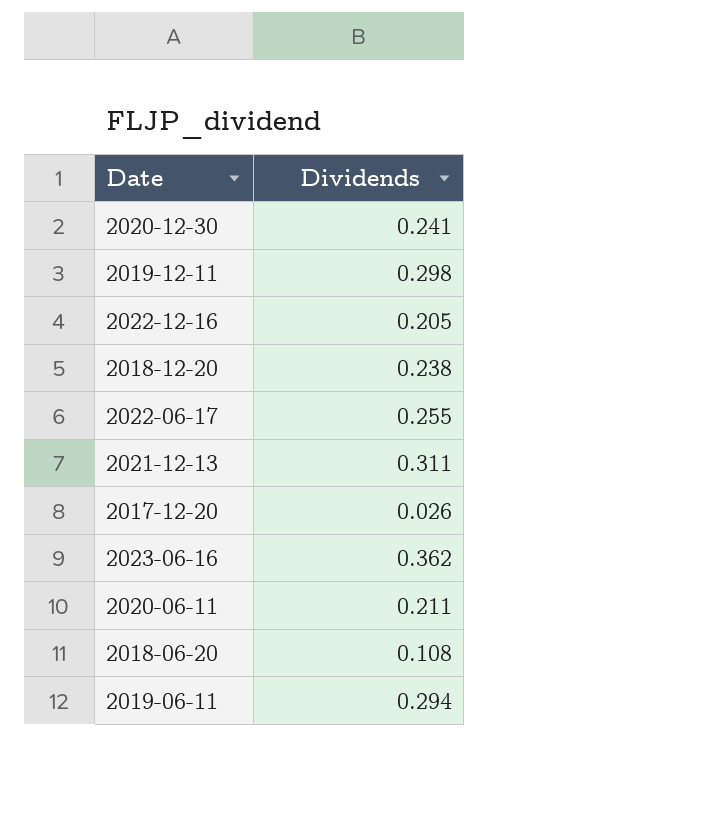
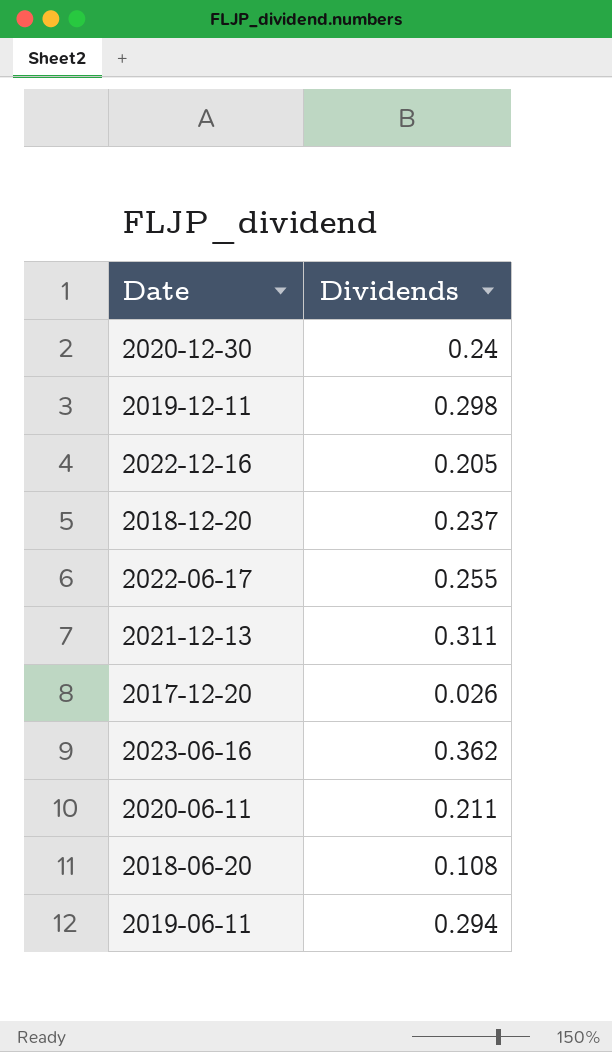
2020-12-30 | Dividends: 0.241 -> 0.24
2018-12-20 | Dividends: 0.238 -> 0.237

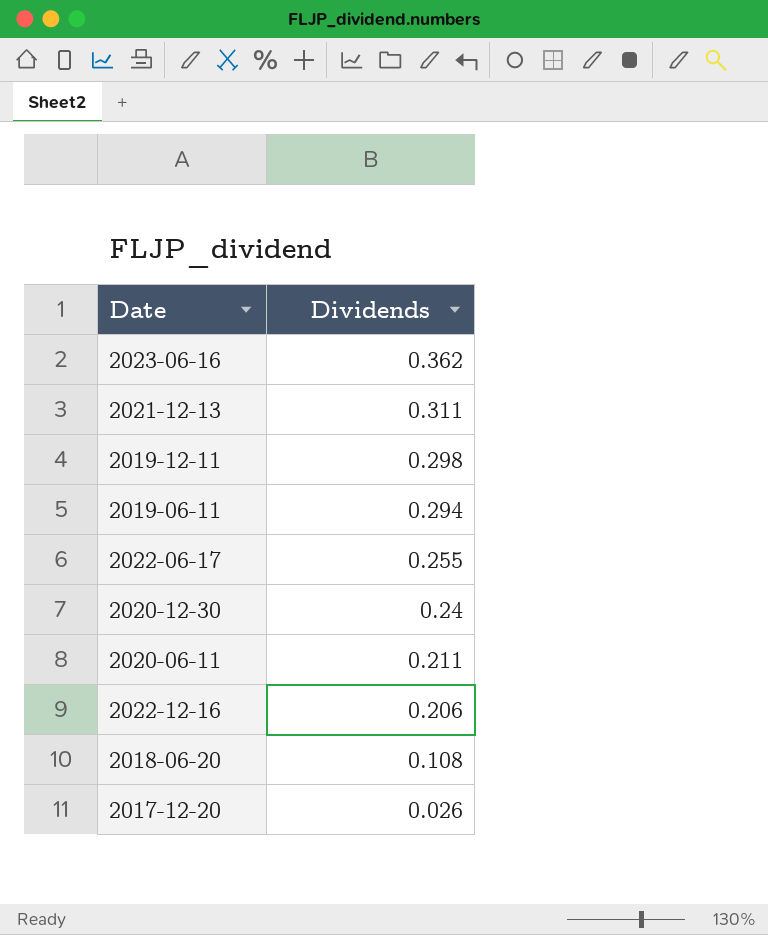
row order: none -> Dividends descending
row 2018-12-20: 0.237 -> none
2022-12-16 | Dividends: 0.205 -> 0.206

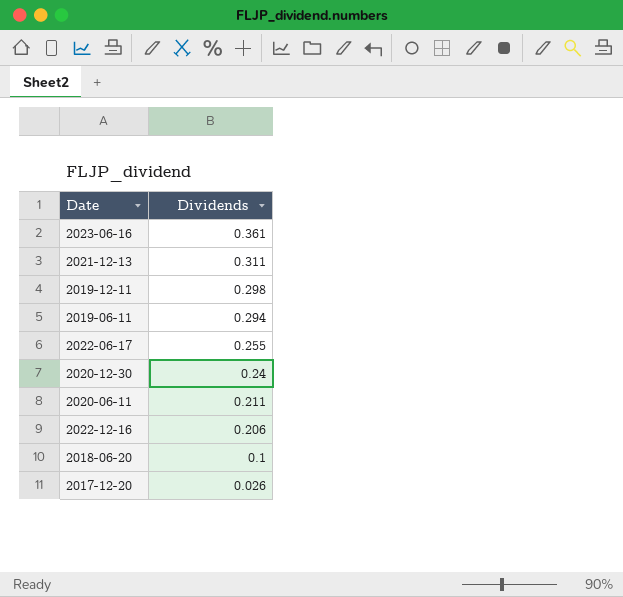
2023-06-16 | Dividends: 0.362 -> 0.361
2018-06-20 | Dividends: 0.108 -> 0.1

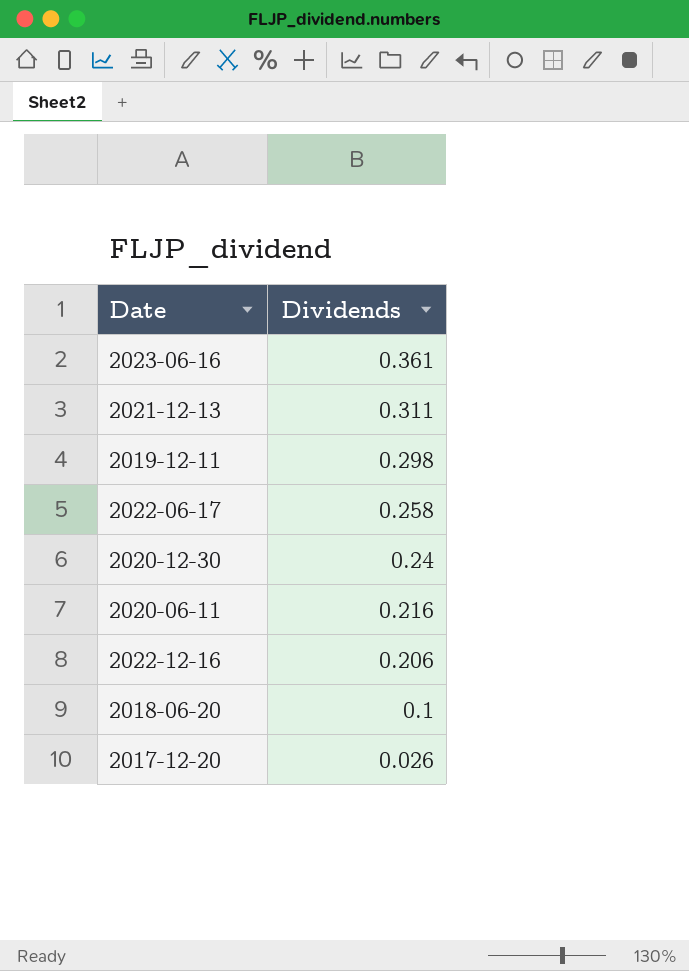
row 2019-06-11: 0.294 -> none
2022-06-17 | Dividends: 0.255 -> 0.258
2020-06-11 | Dividends: 0.211 -> 0.216

